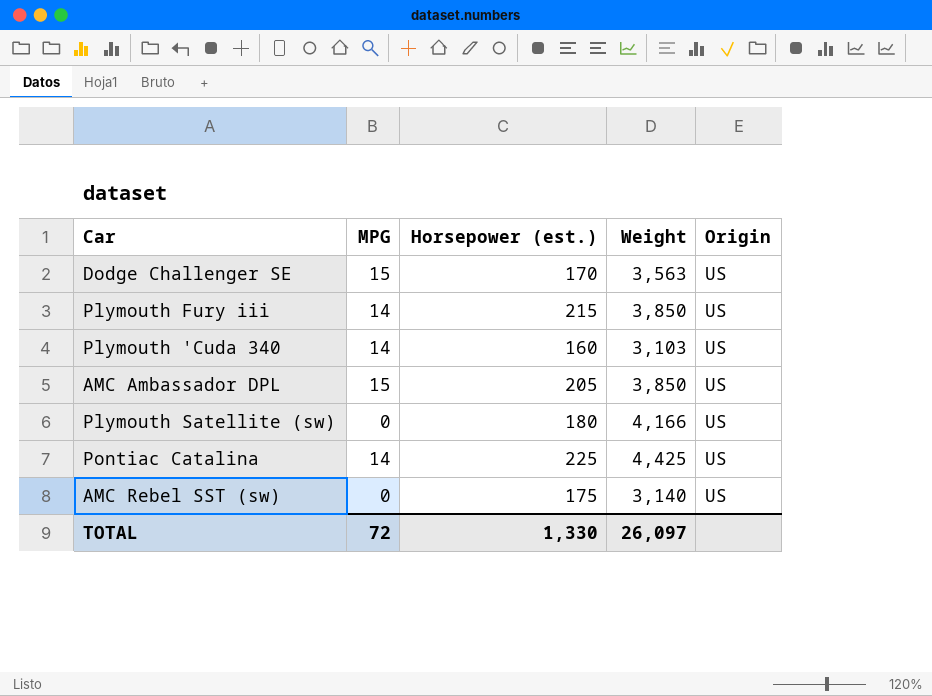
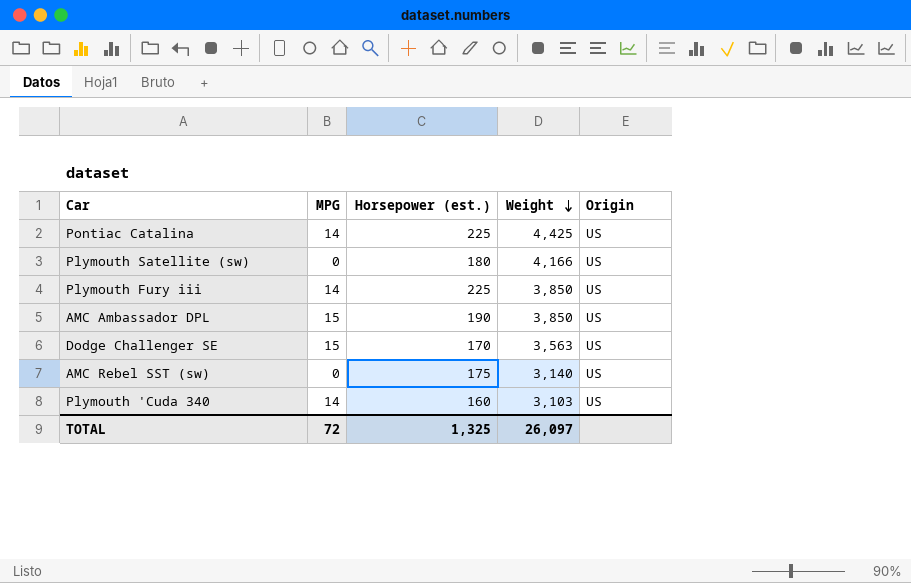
row order: none -> Weight descending
Plymouth Fury iii | Horsepower (est.): 215 -> 225
AMC Ambassador DPL | Horsepower (est.): 205 -> 190
TOTAL | Horsepower (est.): 1,330 -> 1,325

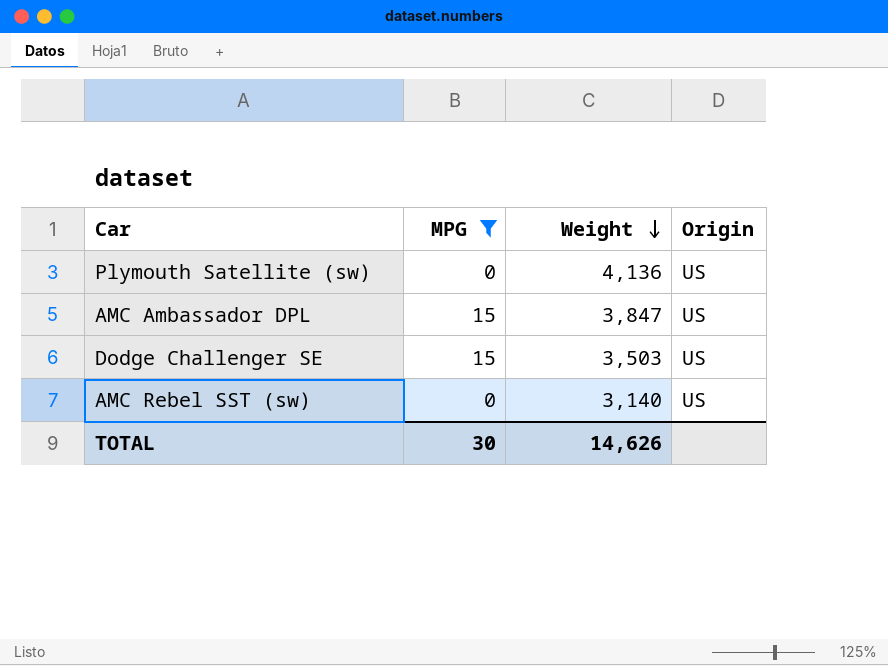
filter: none -> MPG != 14
column Horsepower (est.) | position: 3 -> none
Plymouth Satellite (sw) | Weight: 4,166 -> 4,136
AMC Ambassador DPL | Weight: 3,850 -> 3,847
Dodge Challenger SE | Weight: 3,563 -> 3,503
TOTAL | MPG: 72 -> 30
TOTAL | Weight: 26,097 -> 14,626

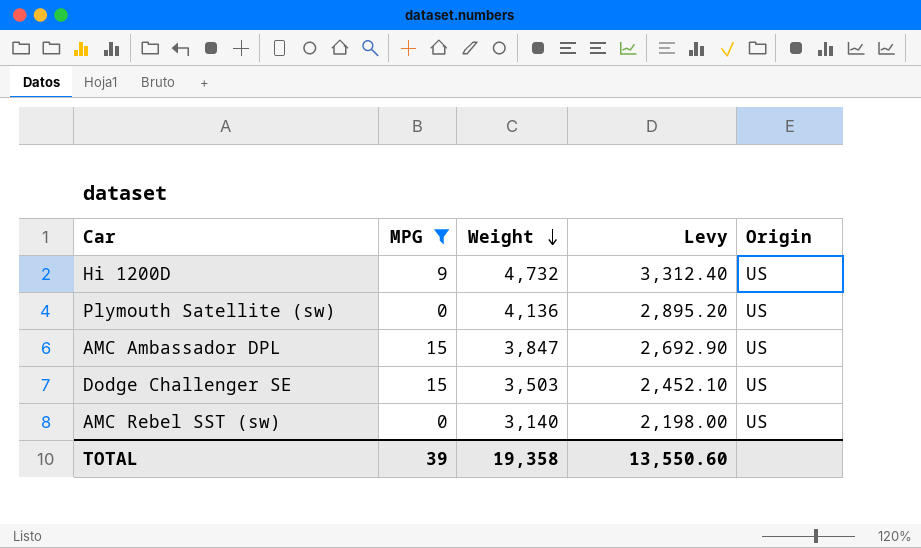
column Levy | formula: none -> [Weight] * 0.7
row Hi 1200D: none -> 9 | 4,732 | 3,312.40 | US
TOTAL | MPG: 30 -> 39
TOTAL | Weight: 14,626 -> 19,358

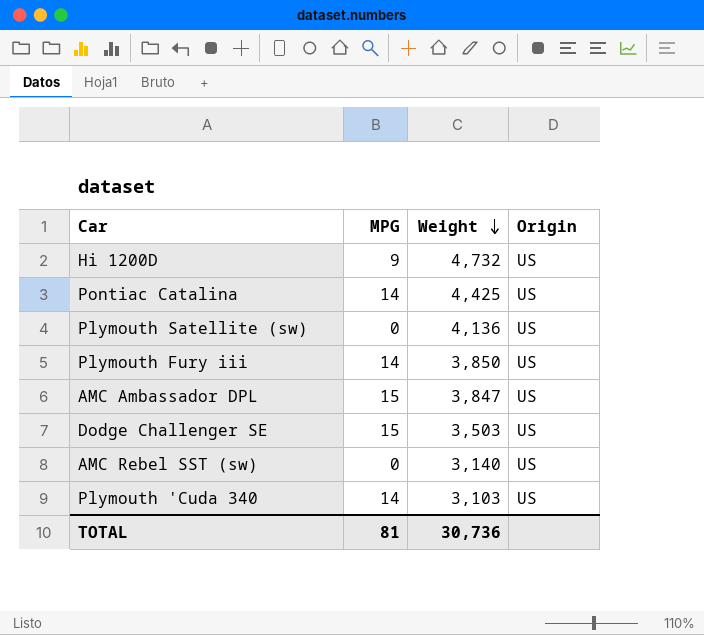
filter: MPG != 14 -> none
column Levy | formula: [Weight] * 0.7 -> none
TOTAL | MPG: 39 -> 81
TOTAL | Weight: 19,358 -> 30,736

